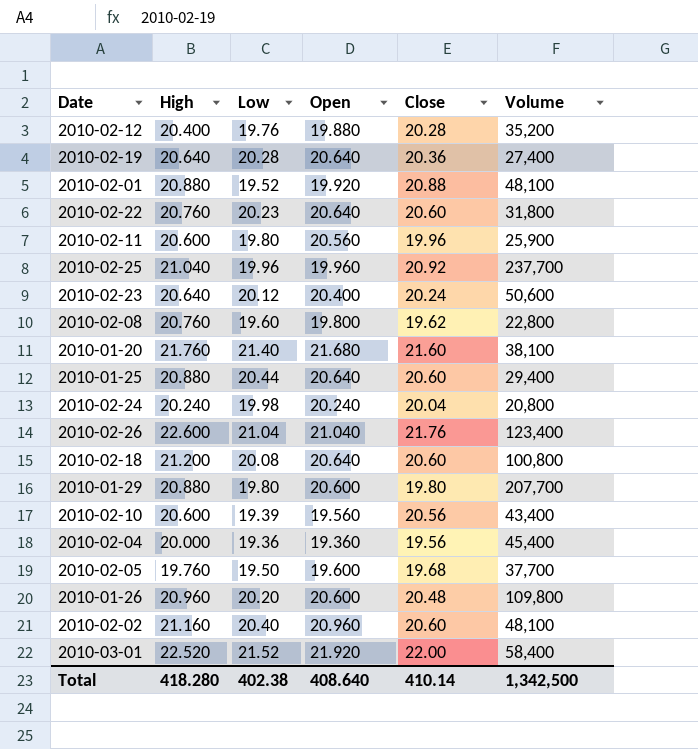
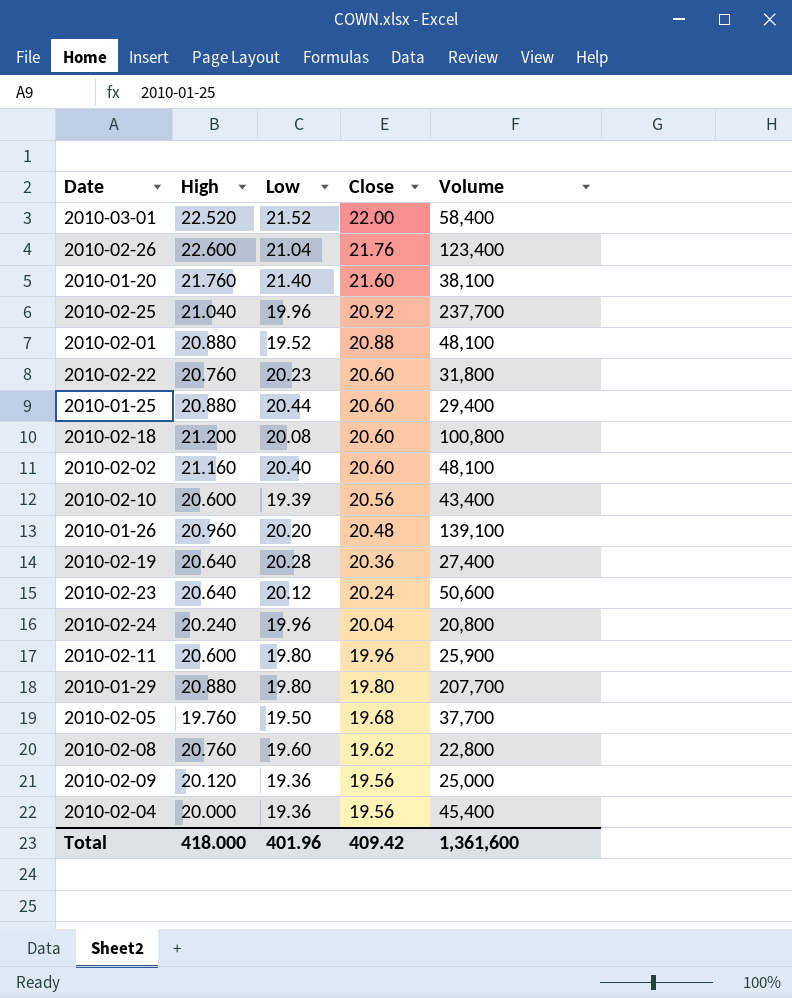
row order: none -> Close descending
column Open | position: 4 -> none
row 2010-02-12: 20.400 | 19.76 | 19.880 | 20.28 | 35,200 -> none
2010-01-26 | Volume: 109,800 -> 139,100
2010-02-24 | Low: 19.98 -> 19.96
row 2010-02-09: none -> 20.120 | 19.36 | 19.56 | 25,000
Total | High: 418.280 -> 418.000
Total | Low: 402.38 -> 401.96
Total | Close: 410.14 -> 409.42
Total | Volume: 1,342,500 -> 1,361,600

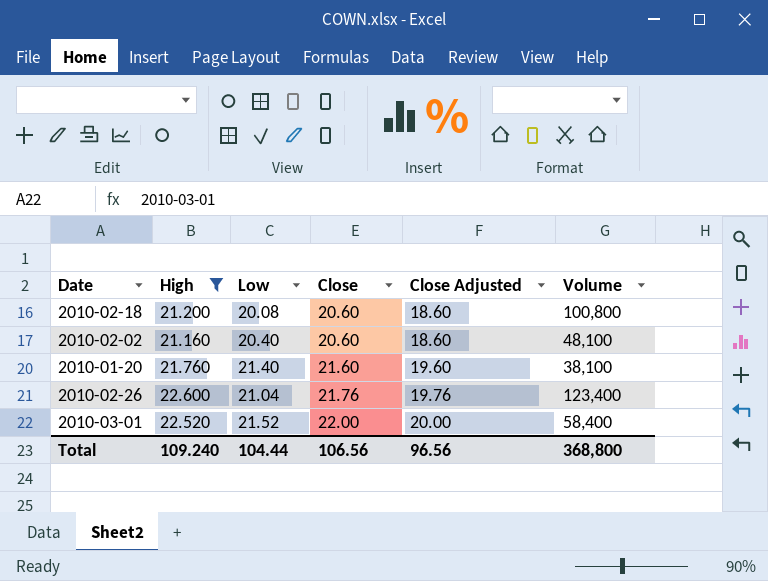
filter: none -> High >= 21.160
row order: Close descending -> Close ascending
column Close Adjusted | formula: none -> [Close] - 2
Total | High: 418.000 -> 109.240
Total | Low: 401.96 -> 104.44
Total | Close: 409.42 -> 106.56
Total | Volume: 1,361,600 -> 368,800

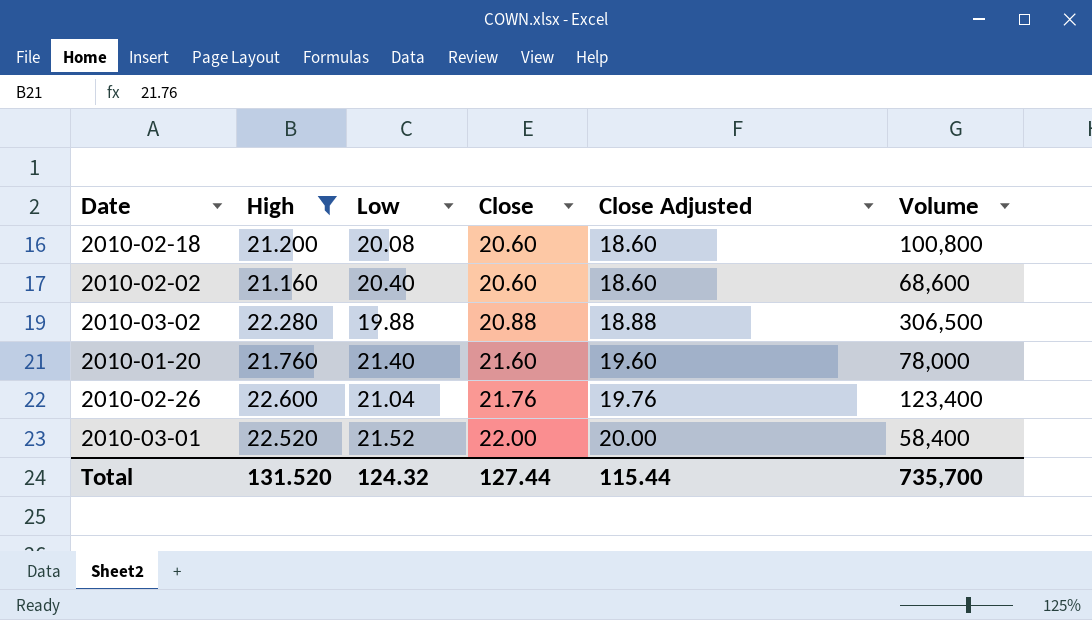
2010-02-02 | Volume: 48,100 -> 68,600
row 2010-03-02: none -> 22.280 | 19.88 | 20.88 | 18.88 | 306,500
2010-01-20 | Volume: 38,100 -> 78,000
Total | High: 109.240 -> 131.520
Total | Low: 104.44 -> 124.32
Total | Close: 106.56 -> 127.44
Total | Close Adjusted: 96.56 -> 115.44
Total | Volume: 368,800 -> 735,700

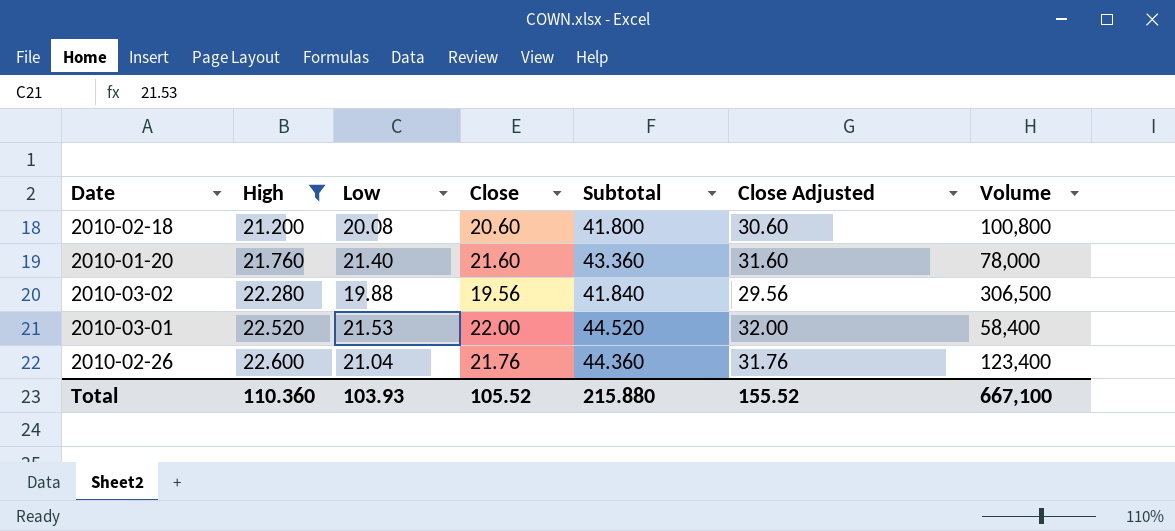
row order: Close ascending -> High ascending
column Subtotal | formula: none -> [High] + [Close]
column Close Adjusted | formula: [Close] - 2 -> [Close] + 10
row 2010-02-02: 21.160 | 20.40 | 20.60 | 18.60 | 68,600 -> none
2010-03-02 | Close: 20.88 -> 19.56
2010-03-01 | Low: 21.52 -> 21.53
Total | High: 131.520 -> 110.360
Total | Low: 124.32 -> 103.93
Total | Close: 127.44 -> 105.52
Total | Close Adjusted: 115.44 -> 155.52
Total | Volume: 735,700 -> 667,100

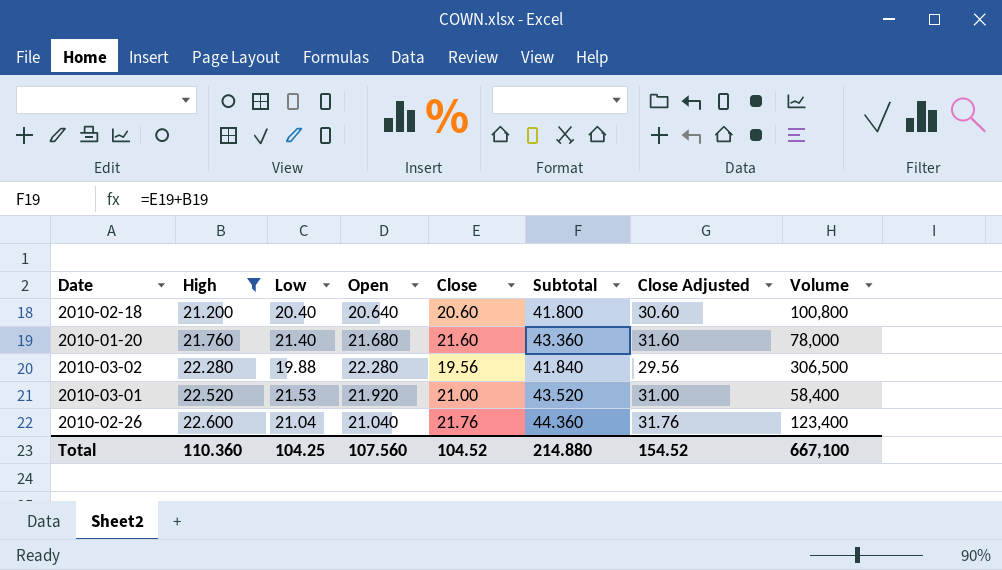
column Open | position: none -> 4
2010-02-18 | Low: 20.08 -> 20.40
2010-03-01 | Close: 22.00 -> 21.00
2010-03-01 | Subtotal: 44.520 -> 43.520
2010-03-01 | Close Adjusted: 32.00 -> 31.00
Total | Low: 103.93 -> 104.25
Total | Close: 105.52 -> 104.52
Total | Subtotal: 215.880 -> 214.880
Total | Close Adjusted: 155.52 -> 154.52

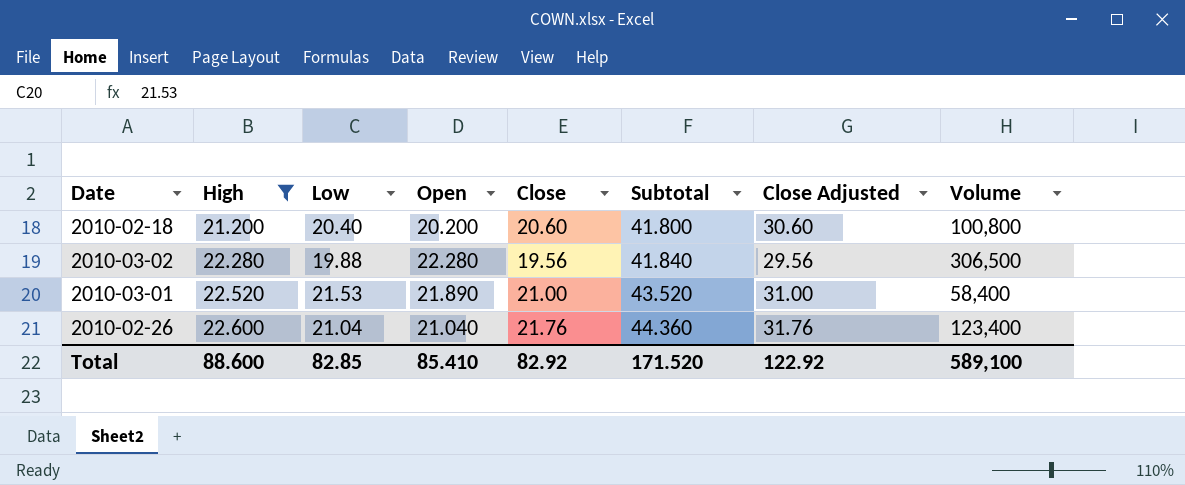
row 2010-01-20: 21.760 | 21.40 | 21.680 | 21.60 | 43.360 | 31.60 | 78,000 -> none
2010-02-18 | Open: 20.640 -> 20.200
2010-03-01 | Open: 21.920 -> 21.890
Total | High: 110.360 -> 88.600
Total | Low: 104.25 -> 82.85
Total | Open: 107.560 -> 85.410
Total | Close: 104.52 -> 82.92
Total | Subtotal: 214.880 -> 171.520
Total | Close Adjusted: 154.52 -> 122.92
Total | Volume: 667,100 -> 589,100

